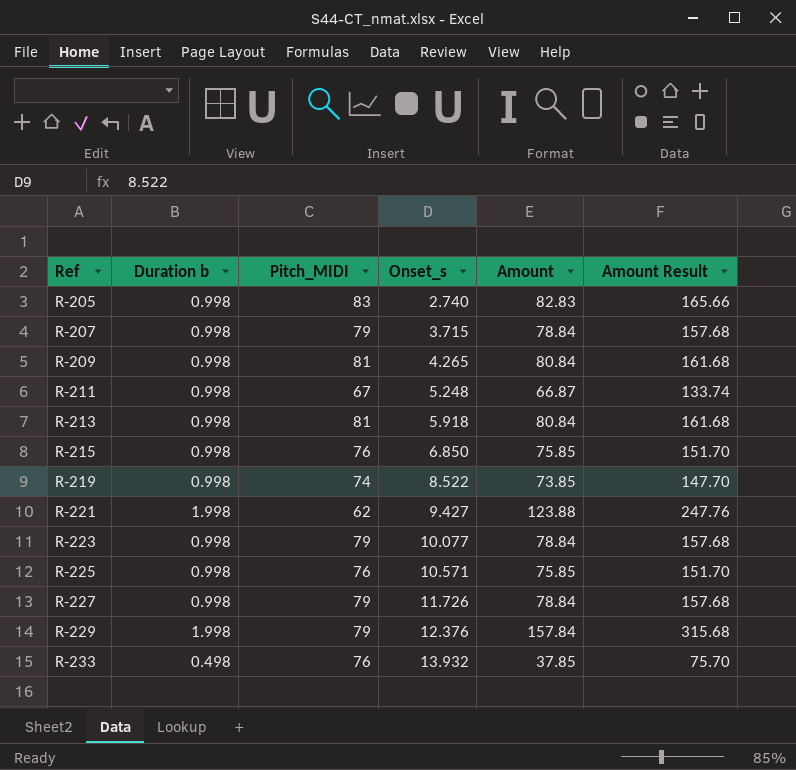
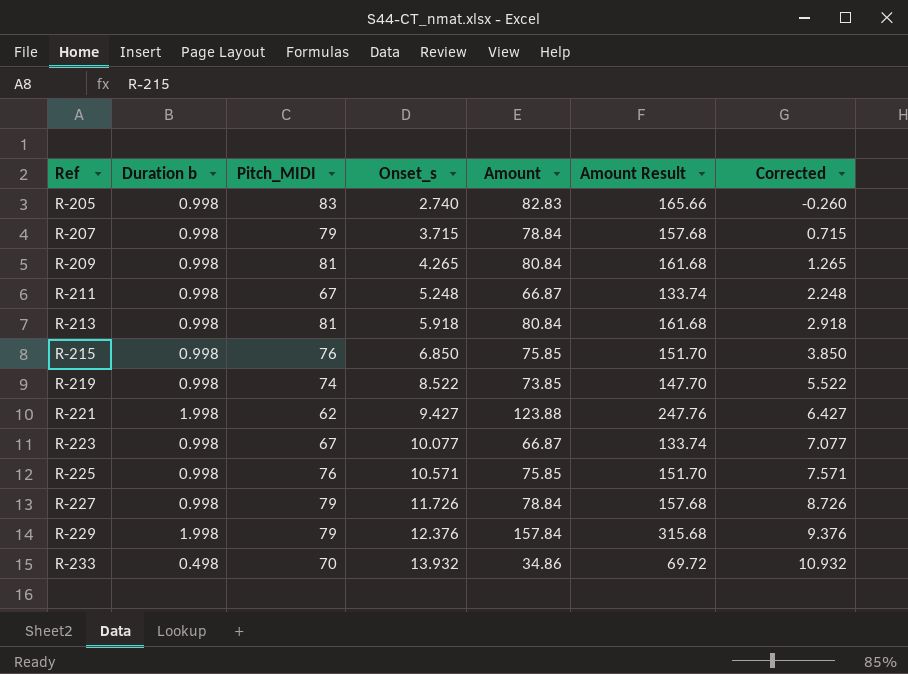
column Corrected | formula: none -> [Onset_s] - 3
R-223 | Pitch_MIDI: 79 -> 67
R-223 | Amount: 78.84 -> 66.87
R-223 | Amount Result: 157.68 -> 133.74
R-233 | Pitch_MIDI: 76 -> 70
R-233 | Amount: 37.85 -> 34.86
R-233 | Amount Result: 75.70 -> 69.72

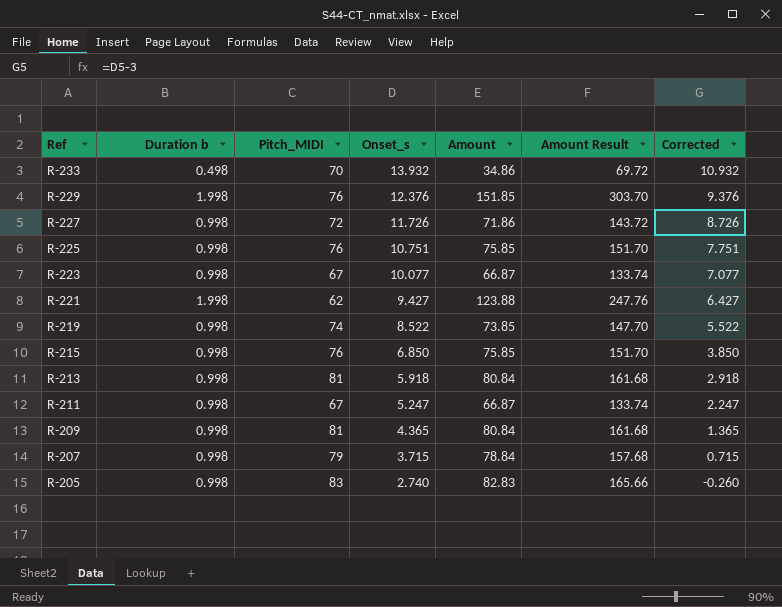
row order: Ref ascending -> Ref descending
R-229 | Pitch_MIDI: 79 -> 76
R-229 | Amount: 157.84 -> 151.85
R-229 | Amount Result: 315.68 -> 303.70
R-227 | Pitch_MIDI: 79 -> 72
R-227 | Amount: 78.84 -> 71.86
R-227 | Amount Result: 157.68 -> 143.72
R-225 | Onset_s: 10.571 -> 10.751
R-225 | Corrected: 7.571 -> 7.751
R-211 | Onset_s: 5.248 -> 5.247
R-211 | Corrected: 2.248 -> 2.247
R-209 | Onset_s: 4.265 -> 4.365
R-209 | Corrected: 1.265 -> 1.365

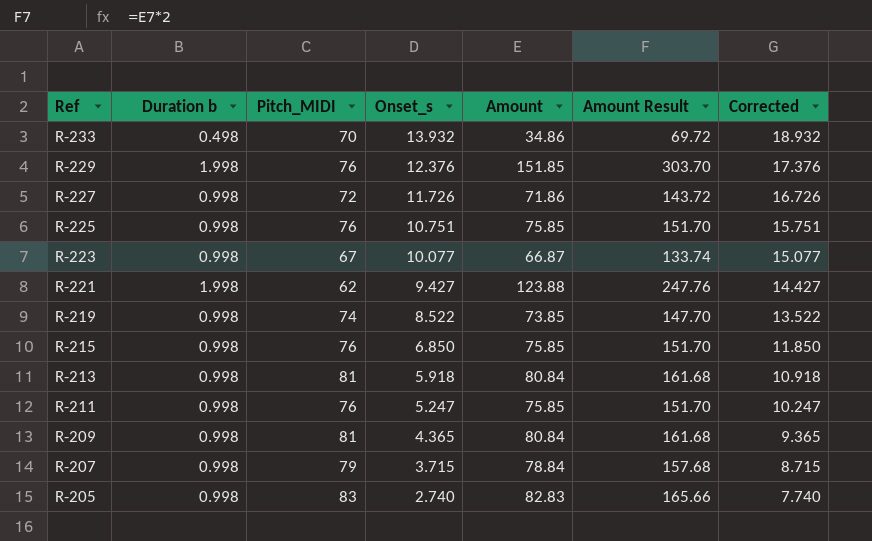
column Corrected | formula: [Onset_s] - 3 -> [Onset_s] + 5
R-211 | Pitch_MIDI: 67 -> 76
R-211 | Amount: 66.87 -> 75.85
R-211 | Amount Result: 133.74 -> 151.70

